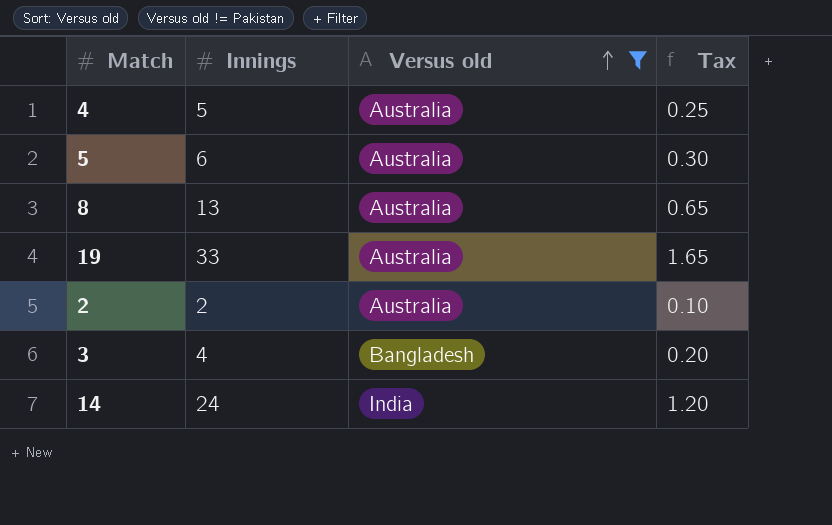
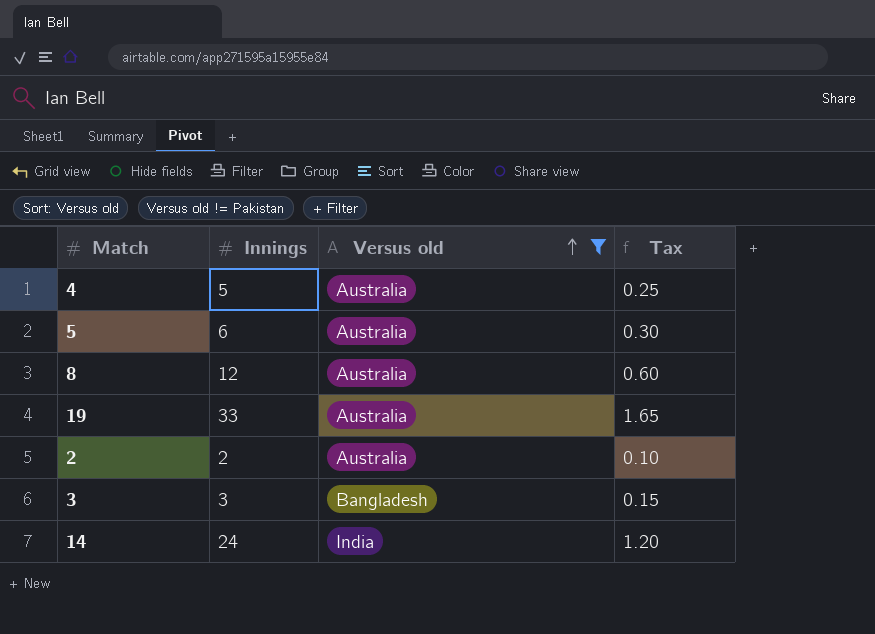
8 | Innings: 13 -> 12
8 | Tax: 0.65 -> 0.60
3 | Innings: 4 -> 3
3 | Tax: 0.20 -> 0.15

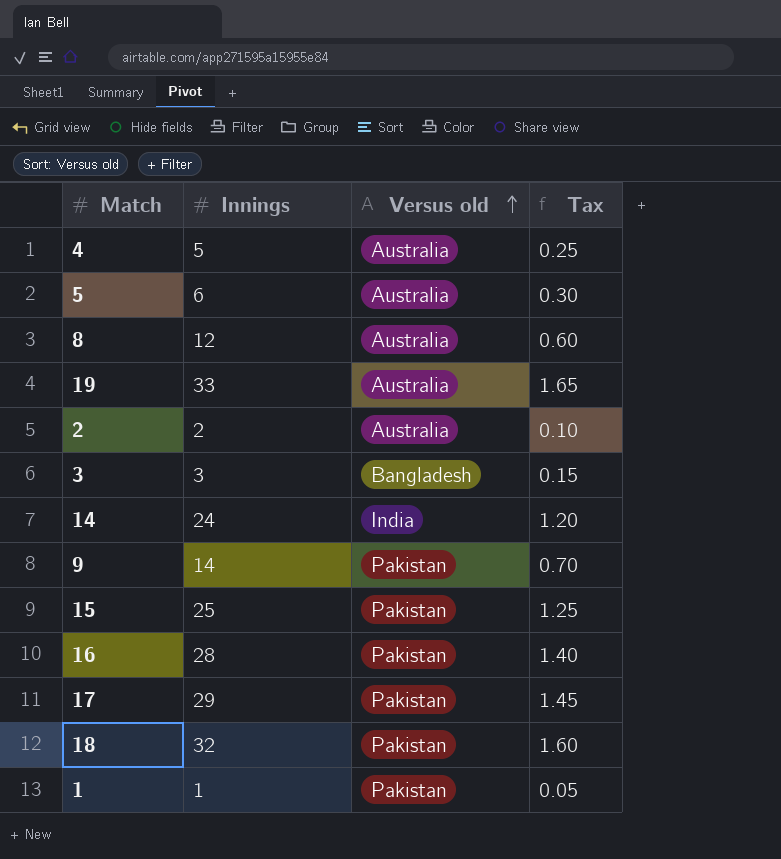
filter: Versus old != Pakistan -> none

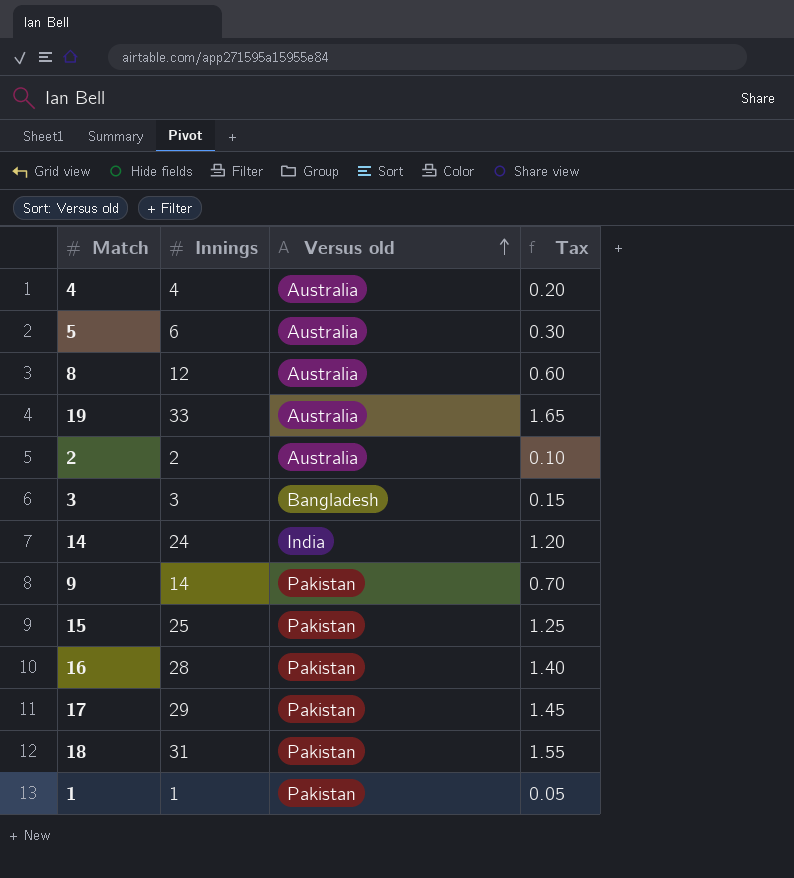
4 | Innings: 5 -> 4
4 | Tax: 0.25 -> 0.20
18 | Innings: 32 -> 31
18 | Tax: 1.60 -> 1.55

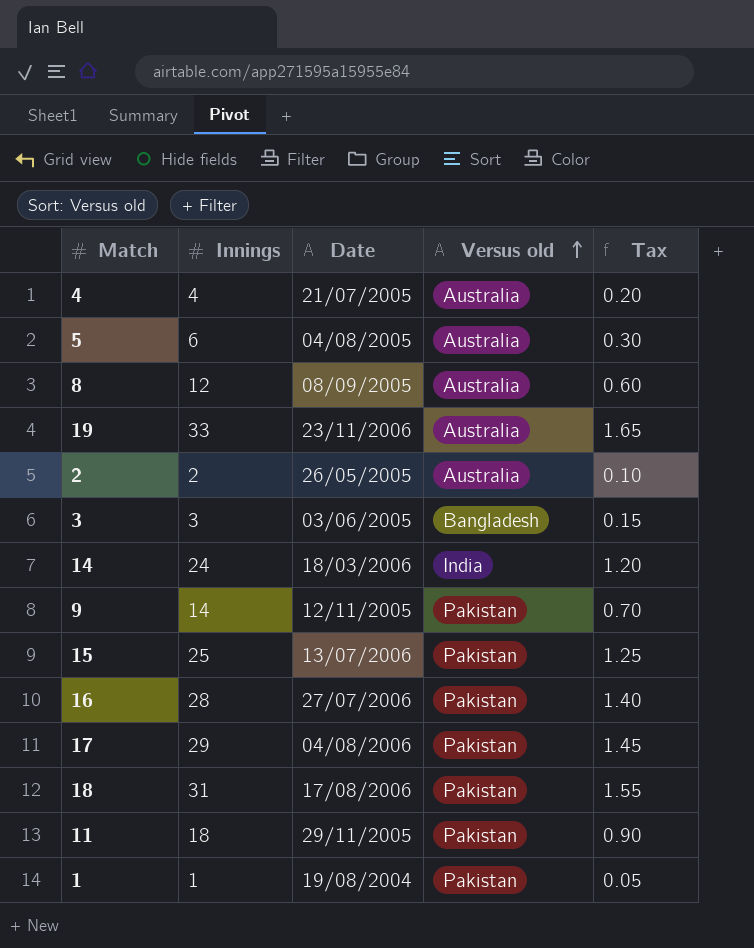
column Date | position: none -> 3
row 11: none -> 18 | 29/11/2005 | Pakistan | 0.90

